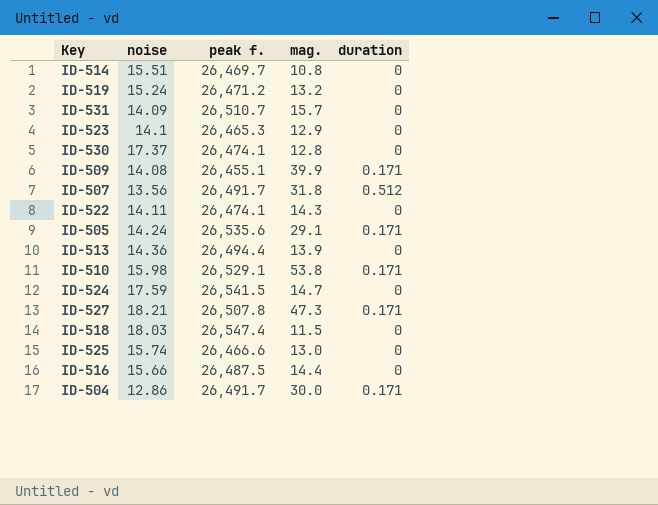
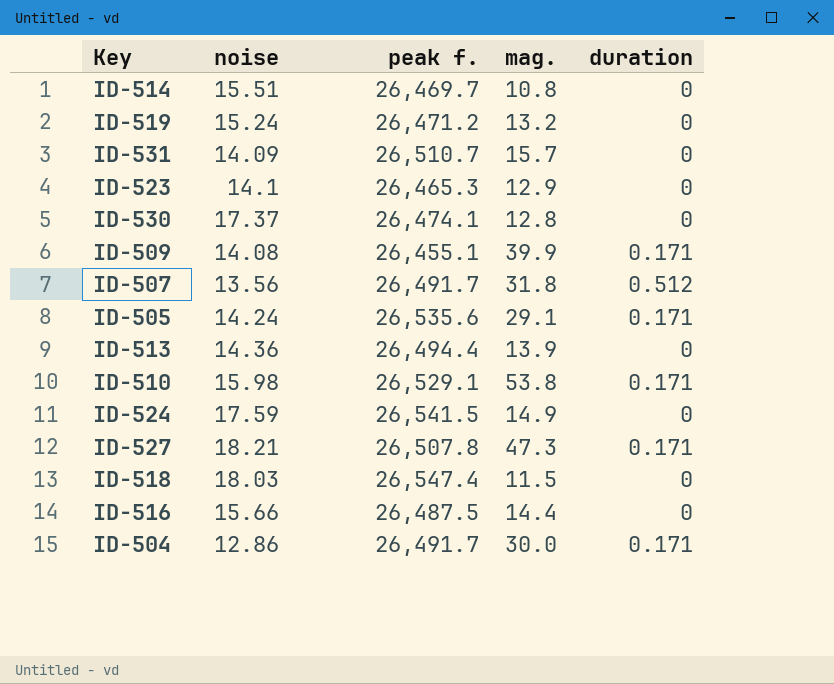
row ID-522: 14.11 | 26,474.1 | 14.3 | 0 -> none
row ID-525: 15.74 | 26,466.6 | 13.0 | 0 -> none
ID-524 | mag.: 14.7 -> 14.9

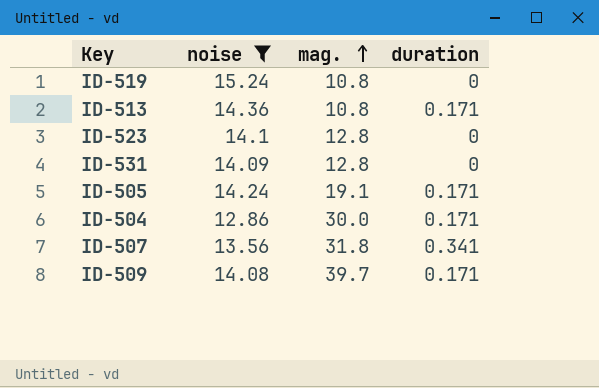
filter: none -> noise <= 15.24
row order: none -> mag. ascending
column peak f. | position: 3 -> none
ID-519 | mag.: 13.2 -> 10.8
ID-513 | mag.: 13.9 -> 10.8
ID-513 | duration: 0 -> 0.171
ID-523 | mag.: 12.9 -> 12.8
ID-531 | mag.: 15.7 -> 12.8
ID-505 | mag.: 29.1 -> 19.1
ID-507 | duration: 0.512 -> 0.341
ID-509 | mag.: 39.9 -> 39.7

